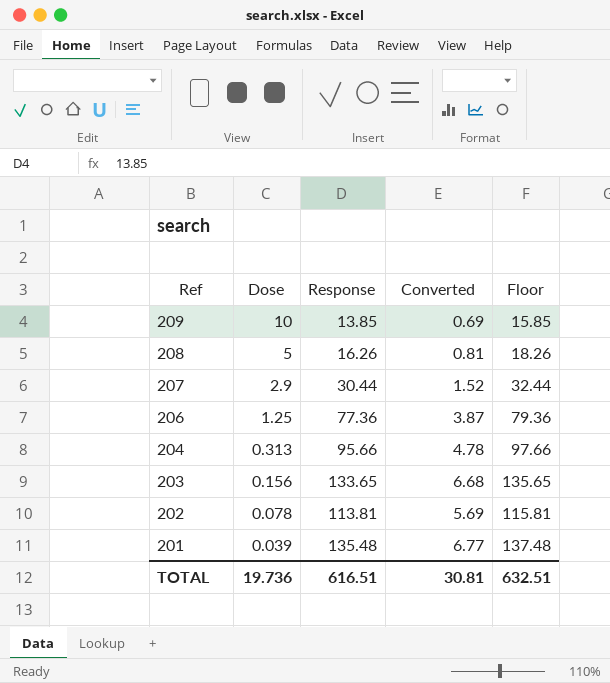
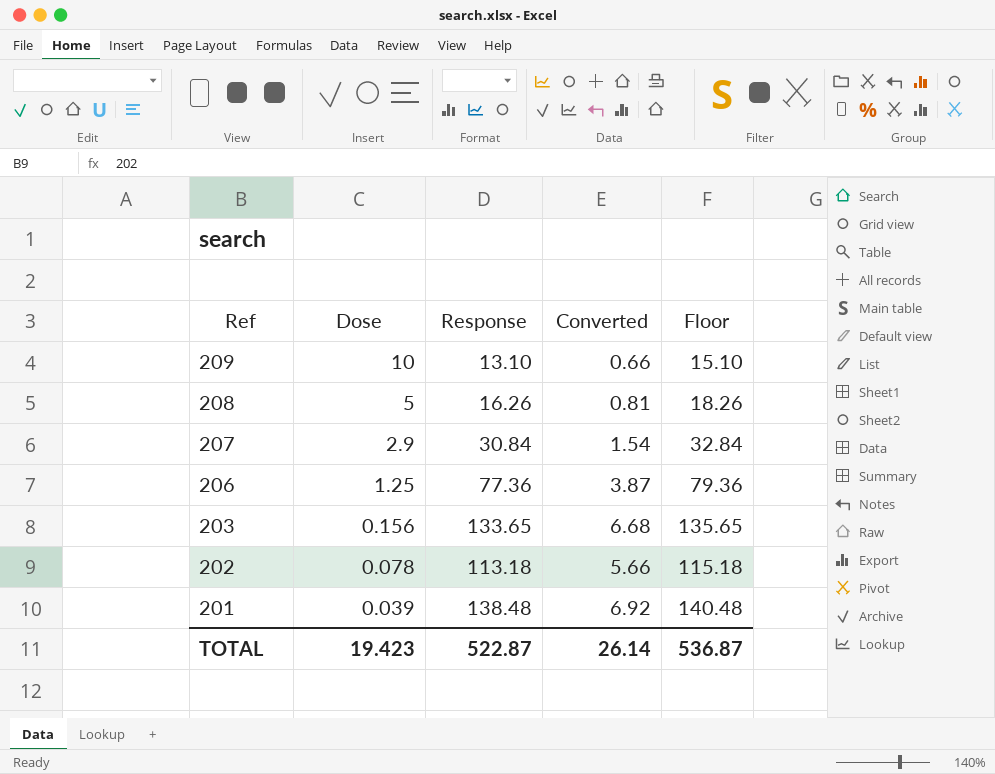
row 204: 0.313 | 95.66 | 4.78 | 97.66 -> none
209 | Response: 13.85 -> 13.10
209 | Converted: 0.69 -> 0.66
209 | Floor: 15.85 -> 15.10
207 | Response: 30.44 -> 30.84
207 | Converted: 1.52 -> 1.54
207 | Floor: 32.44 -> 32.84
202 | Response: 113.81 -> 113.18
202 | Converted: 5.69 -> 5.66
202 | Floor: 115.81 -> 115.18
201 | Response: 135.48 -> 138.48
201 | Converted: 6.77 -> 6.92
201 | Floor: 137.48 -> 140.48
TOTAL | Dose: 19.736 -> 19.423
TOTAL | Response: 616.51 -> 522.87
TOTAL | Converted: 30.81 -> 26.14
TOTAL | Floor: 632.51 -> 536.87

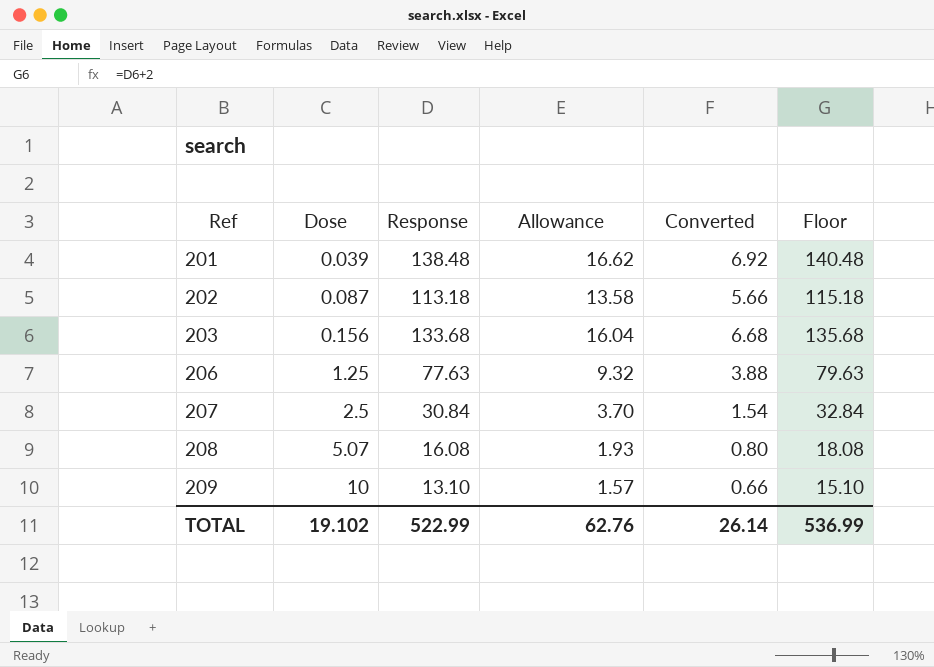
row order: Ref descending -> Ref ascending
column Allowance | formula: none -> [Response] * 0.12
202 | Dose: 0.078 -> 0.087
203 | Response: 133.65 -> 133.68
203 | Floor: 135.65 -> 135.68
206 | Response: 77.36 -> 77.63
206 | Converted: 3.87 -> 3.88
206 | Floor: 79.36 -> 79.63
207 | Dose: 2.9 -> 2.5
208 | Dose: 5 -> 5.07
208 | Response: 16.26 -> 16.08
208 | Converted: 0.81 -> 0.80
208 | Floor: 18.26 -> 18.08
TOTAL | Dose: 19.423 -> 19.102
TOTAL | Response: 522.87 -> 522.99
TOTAL | Floor: 536.87 -> 536.99

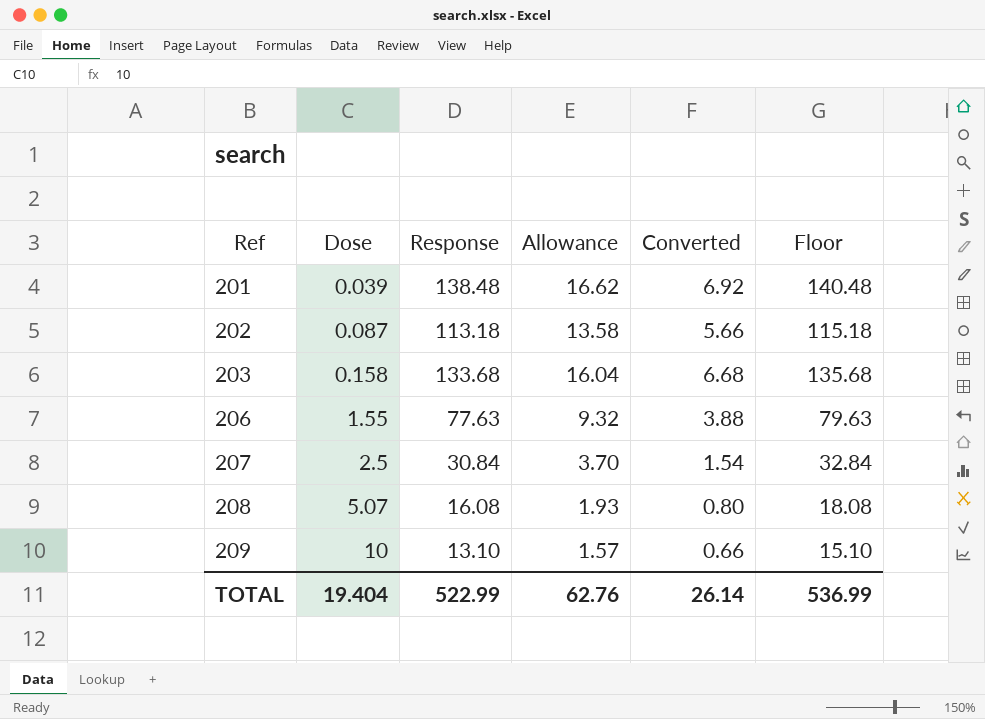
203 | Dose: 0.156 -> 0.158
206 | Dose: 1.25 -> 1.55
TOTAL | Dose: 19.102 -> 19.404

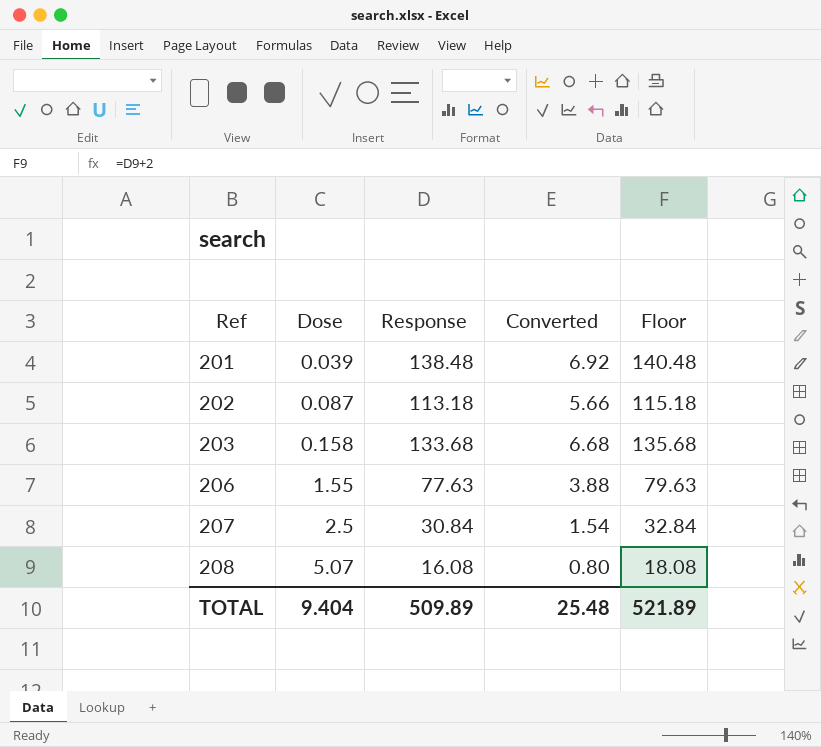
column Allowance | formula: [Response] * 0.12 -> none
row 209: 10 | 13.10 | 1.57 | 0.66 | 15.10 -> none
TOTAL | Dose: 19.404 -> 9.404
TOTAL | Response: 522.99 -> 509.89
TOTAL | Converted: 26.14 -> 25.48
TOTAL | Floor: 536.99 -> 521.89

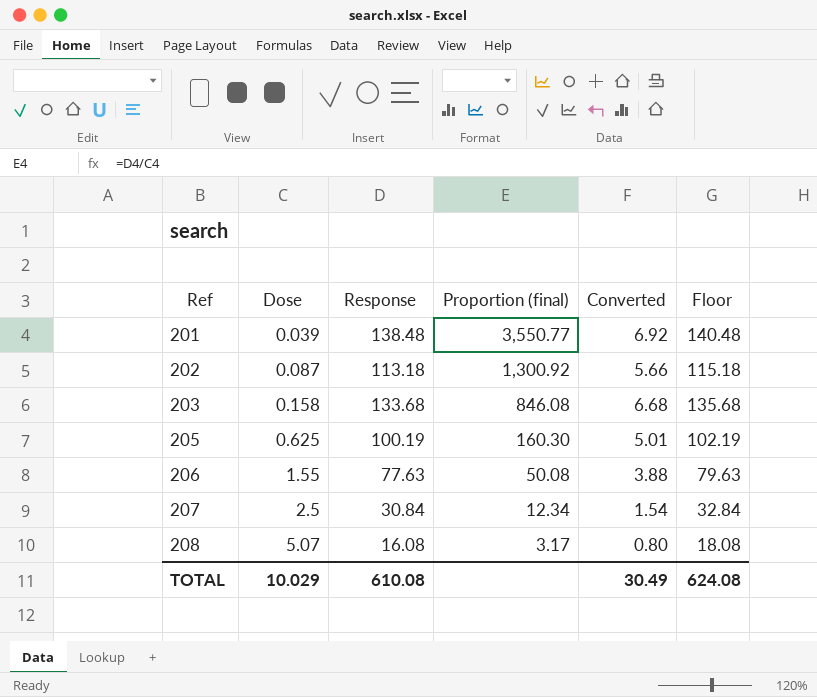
column Proportion (final) | formula: none -> [Response] / [Dose]
row 205: none -> 0.625 | 100.19 | 160.30 | 5.01 | 102.19
TOTAL | Dose: 9.404 -> 10.029
TOTAL | Response: 509.89 -> 610.08
TOTAL | Converted: 25.48 -> 30.49
TOTAL | Floor: 521.89 -> 624.08

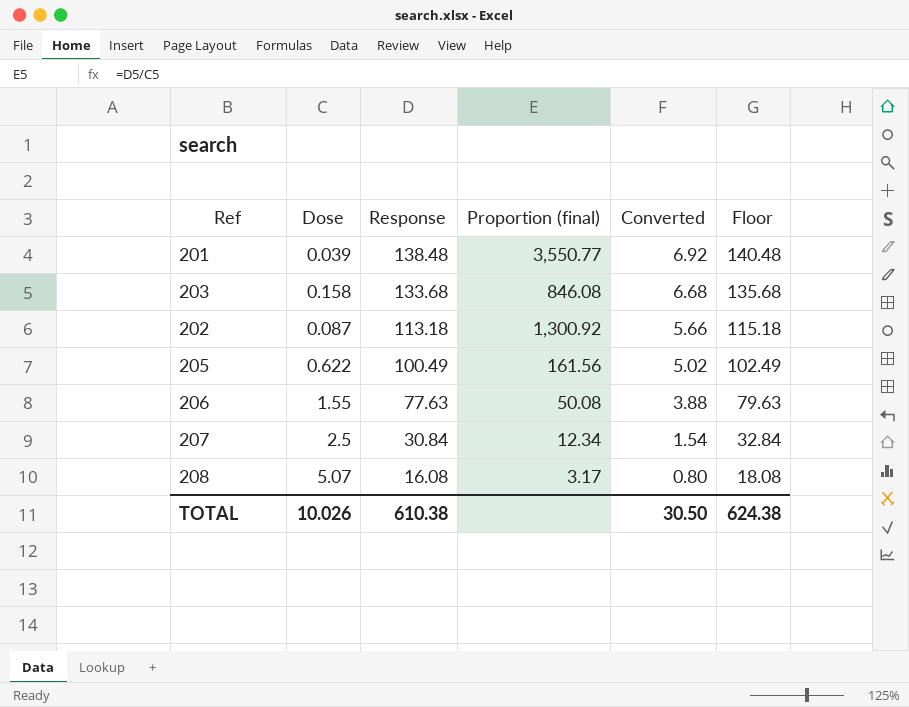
row order: Ref ascending -> Response descending
205 | Dose: 0.625 -> 0.622
205 | Response: 100.19 -> 100.49
205 | Proportion (final): 160.30 -> 161.56
205 | Converted: 5.01 -> 5.02
205 | Floor: 102.19 -> 102.49
TOTAL | Dose: 10.029 -> 10.026
TOTAL | Response: 610.08 -> 610.38
TOTAL | Converted: 30.49 -> 30.50
TOTAL | Floor: 624.08 -> 624.38

